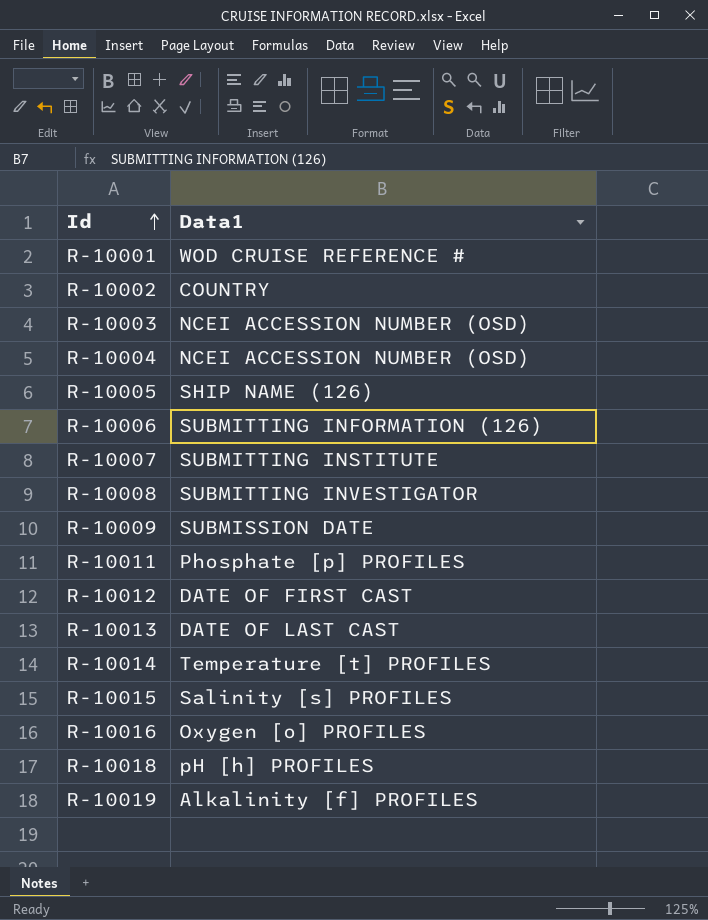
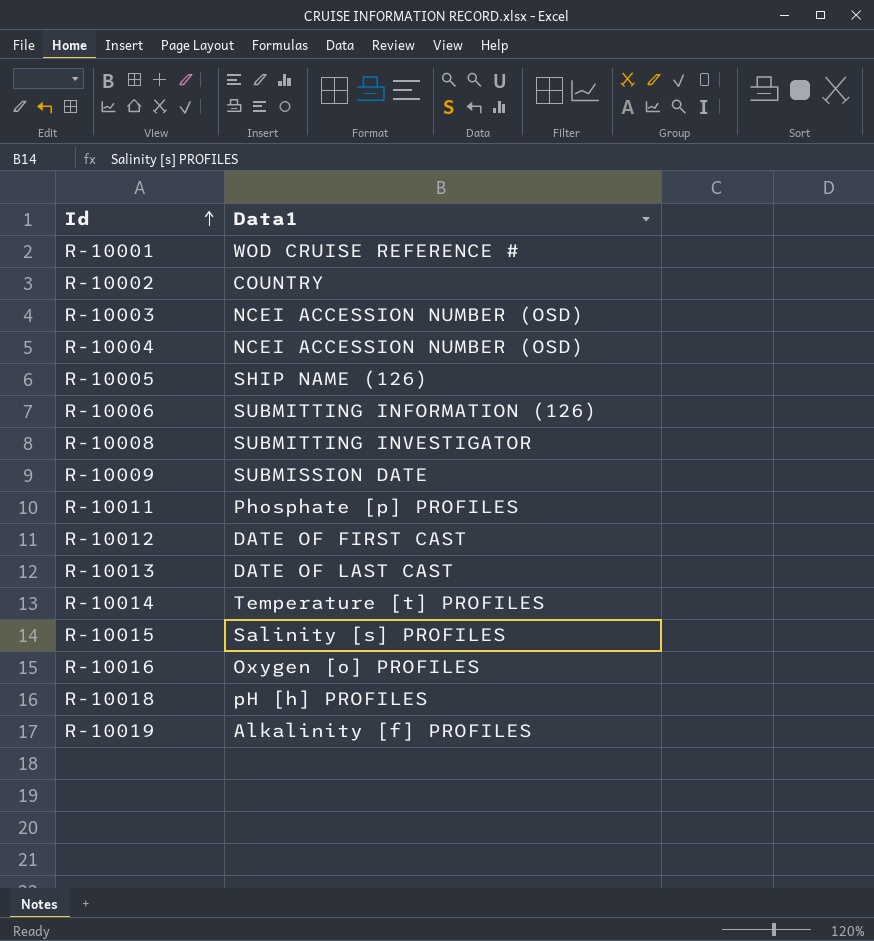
row R-10007: SUBMITTING INSTITUTE -> none

